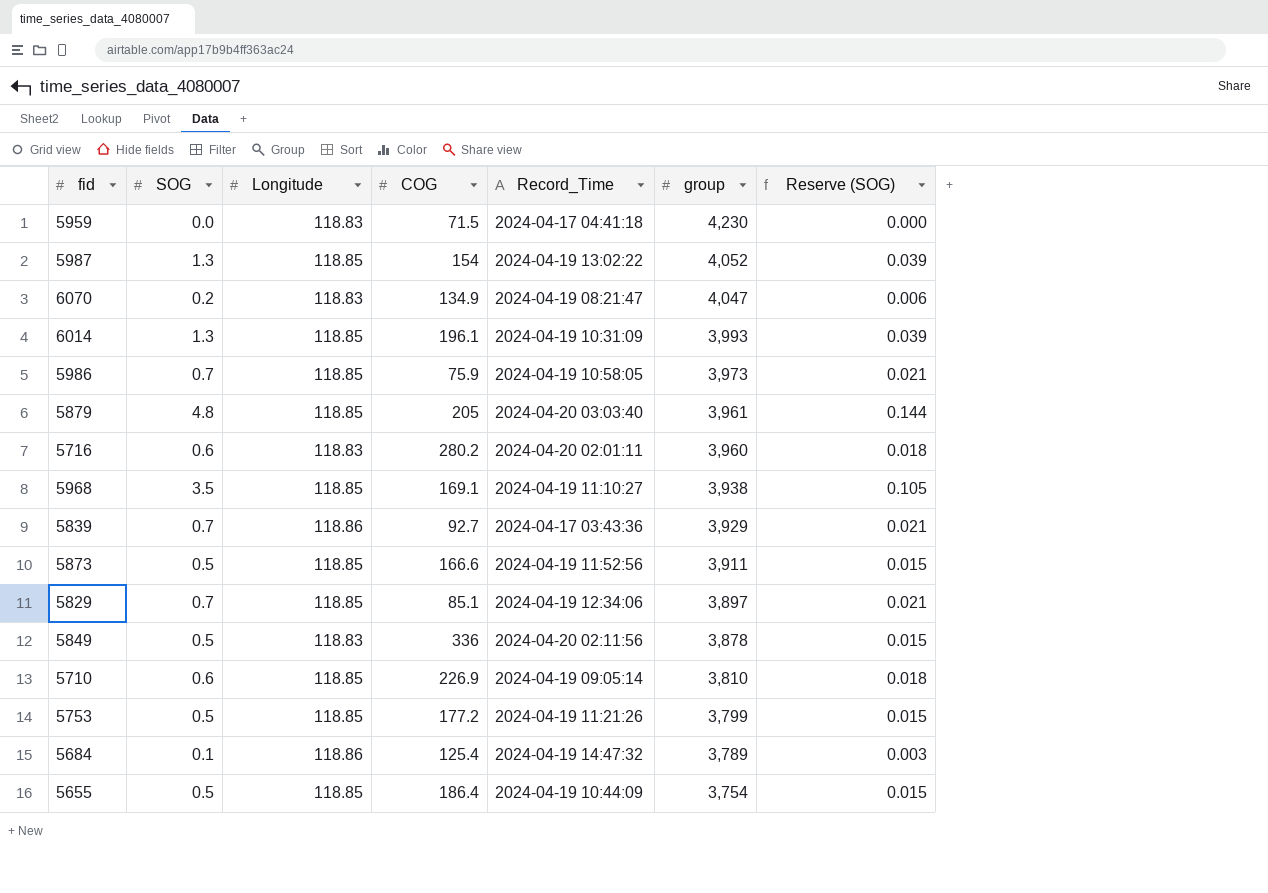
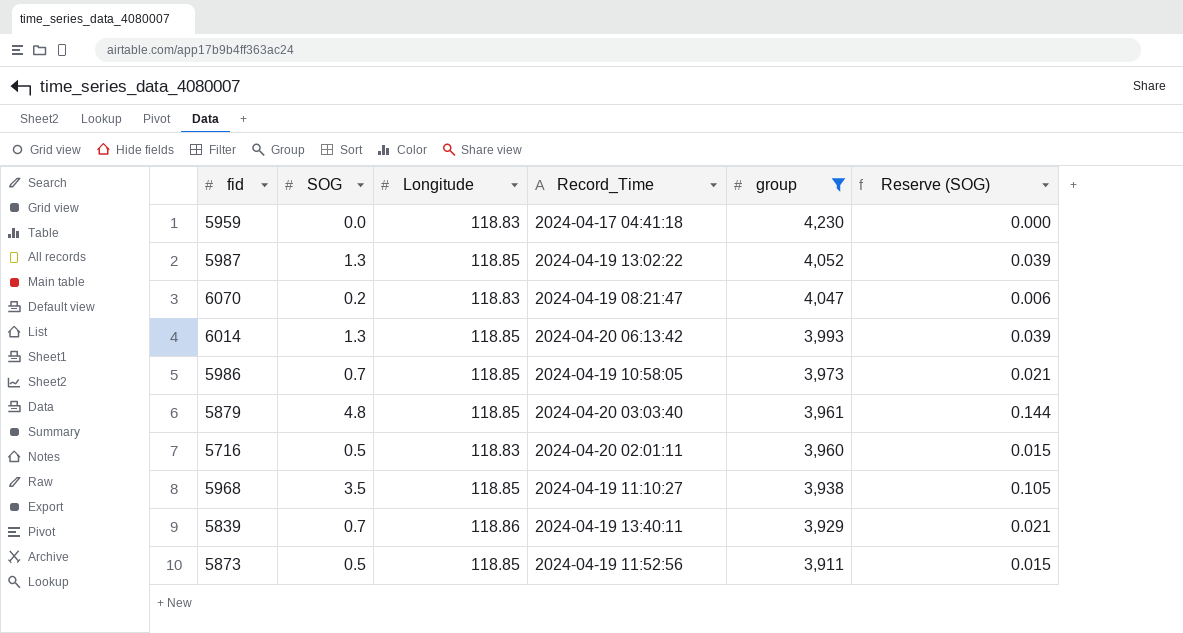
filter: none -> group >= 3,911
column COG | position: 4 -> none
6014 | Record_Time: 2024-04-19 10:31:09 -> 2024-04-20 06:13:42
5716 | SOG: 0.6 -> 0.5
5716 | Reserve (SOG): 0.018 -> 0.015
5839 | Record_Time: 2024-04-17 03:43:36 -> 2024-04-19 13:40:11

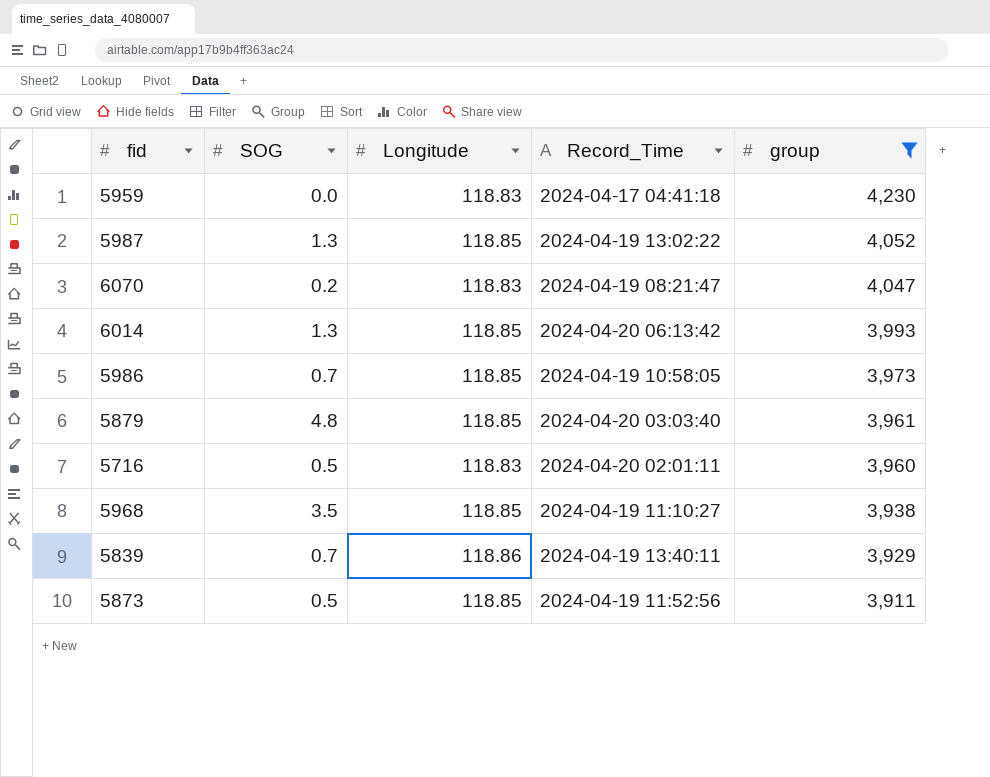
column Reserve (SOG) | formula: [SOG] * 0.03 -> none

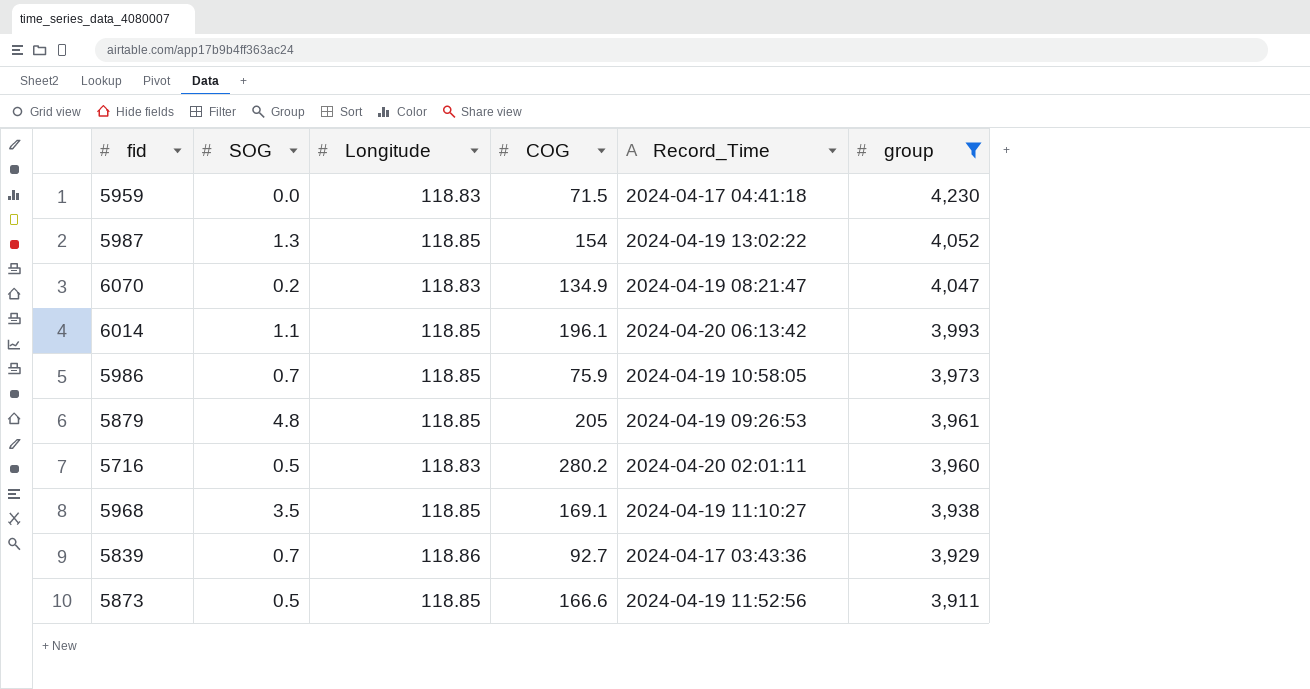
column COG | position: none -> 4
6014 | SOG: 1.3 -> 1.1
5879 | Record_Time: 2024-04-20 03:03:40 -> 2024-04-19 09:26:53
5839 | Record_Time: 2024-04-19 13:40:11 -> 2024-04-17 03:43:36

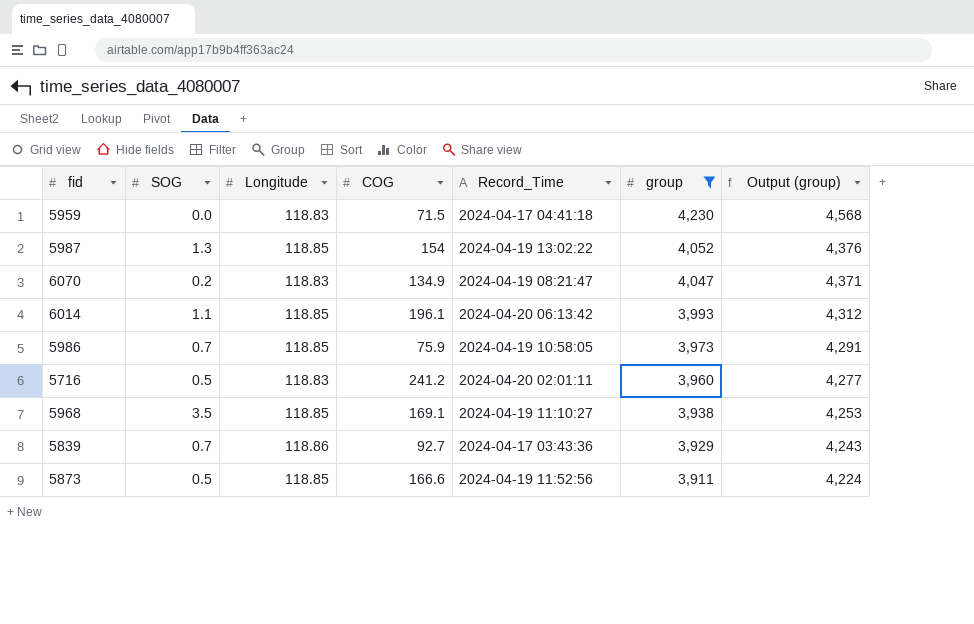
column Output (group) | formula: none -> [group] * 1.08
row 5879: 4.8 | 118.85 | 205 | 2024-04-19 09:26:53 | 3,961 -> none
5716 | COG: 280.2 -> 241.2

